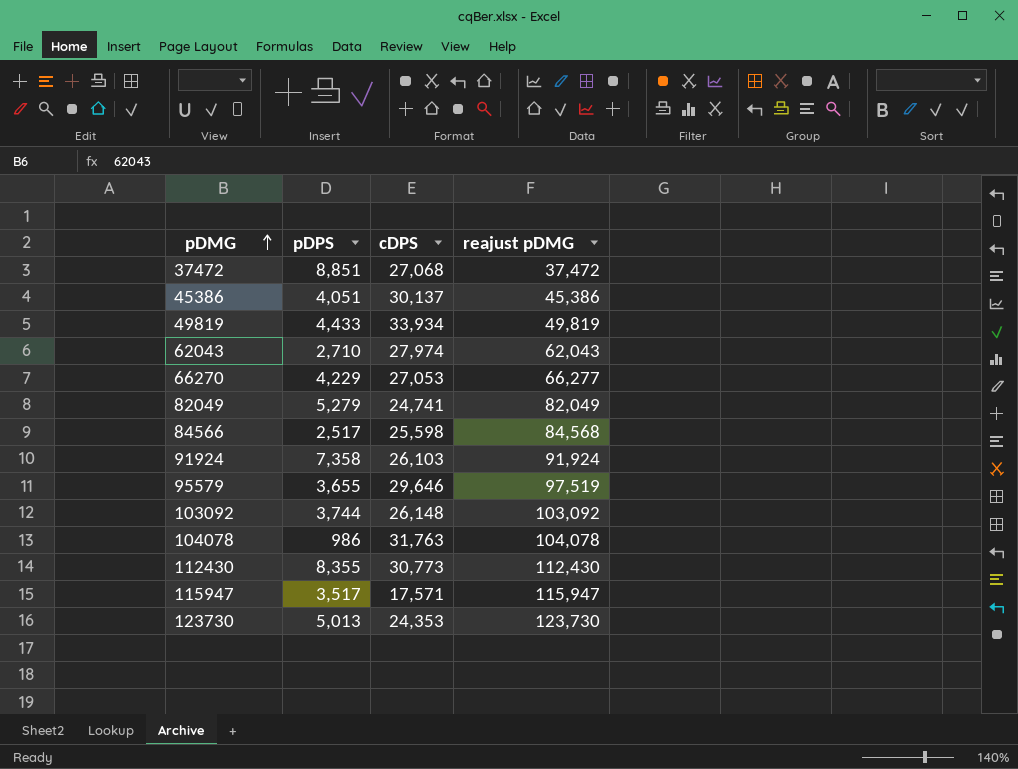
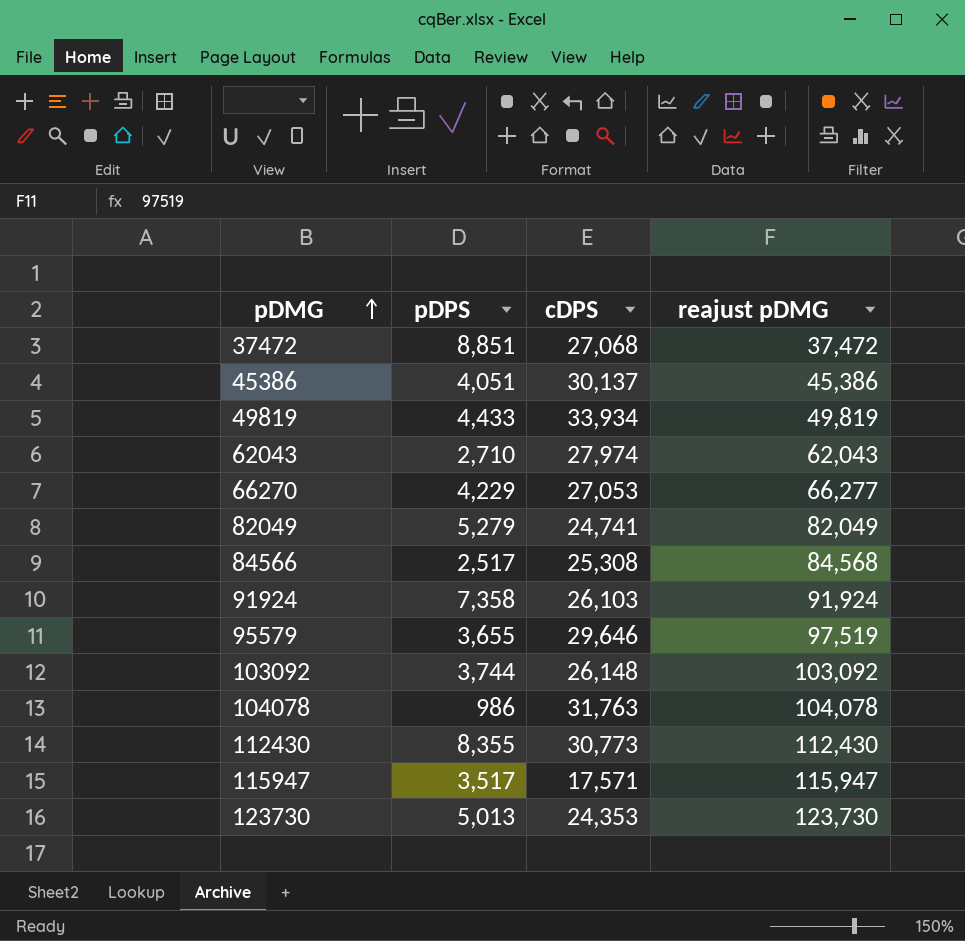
84566 | cDPS: 25,598 -> 25,308

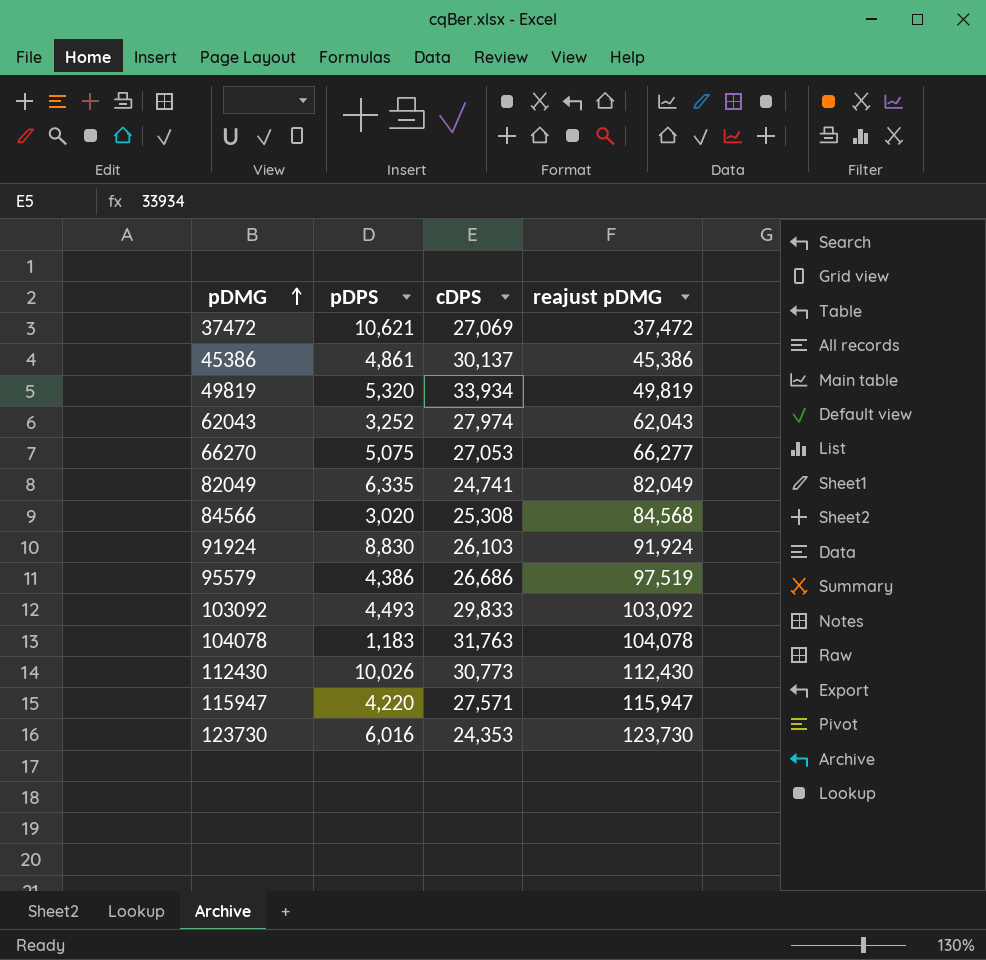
37472 | pDPS: 8,851 -> 10,621
37472 | cDPS: 27,068 -> 27,069
45386 | pDPS: 4,051 -> 4,861
49819 | pDPS: 4,433 -> 5,320
62043 | pDPS: 2,710 -> 3,252
66270 | pDPS: 4,229 -> 5,075
82049 | pDPS: 5,279 -> 6,335
84566 | pDPS: 2,517 -> 3,020
91924 | pDPS: 7,358 -> 8,830
95579 | pDPS: 3,655 -> 4,386
95579 | cDPS: 29,646 -> 26,686
103092 | pDPS: 3,744 -> 4,493
103092 | cDPS: 26,148 -> 29,833
104078 | pDPS: 986 -> 1,183
112430 | pDPS: 8,355 -> 10,026
115947 | pDPS: 3,517 -> 4,220
115947 | cDPS: 17,571 -> 27,571
123730 | pDPS: 5,013 -> 6,016

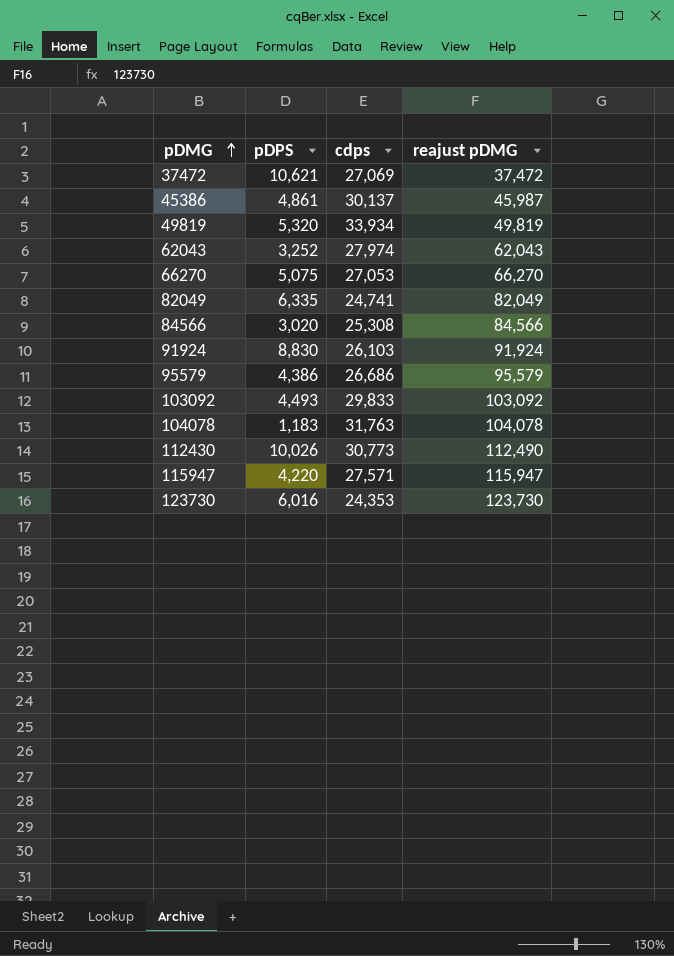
column name: cDPS -> cdps
45386 | reajust pDMG: 45,386 -> 45,987
66270 | reajust pDMG: 66,277 -> 66,270
84566 | reajust pDMG: 84,568 -> 84,566
95579 | reajust pDMG: 97,519 -> 95,579
112430 | reajust pDMG: 112,430 -> 112,490

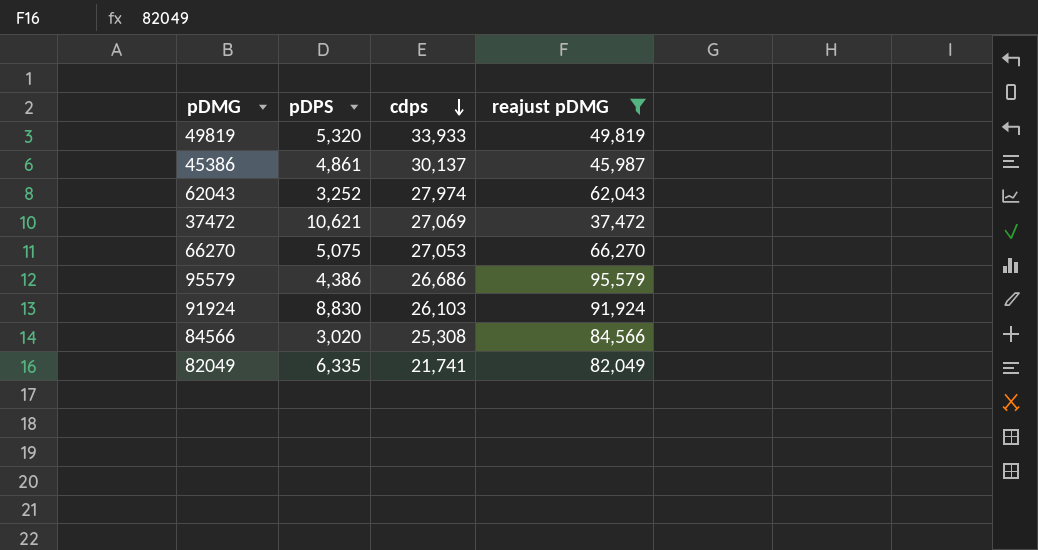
filter: none -> reajust pDMG <= 95,579
row order: pDMG ascending -> cdps descending
49819 | cdps: 33,934 -> 33,933
82049 | cdps: 24,741 -> 21,741

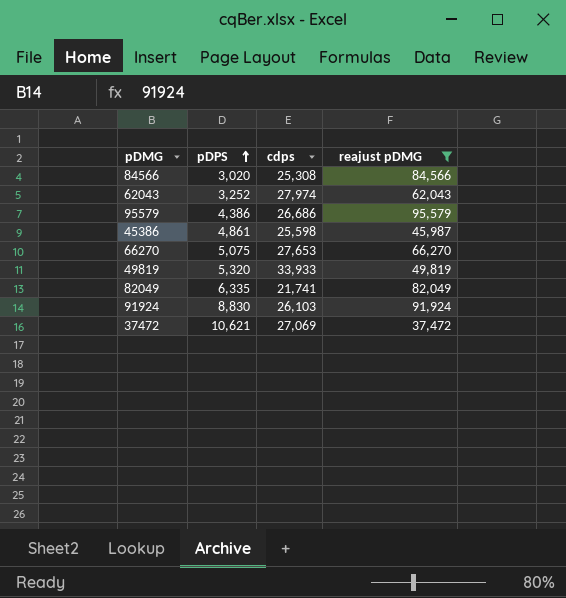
row order: cdps descending -> pDPS ascending
45386 | cdps: 30,137 -> 25,598
66270 | cdps: 27,053 -> 27,653

